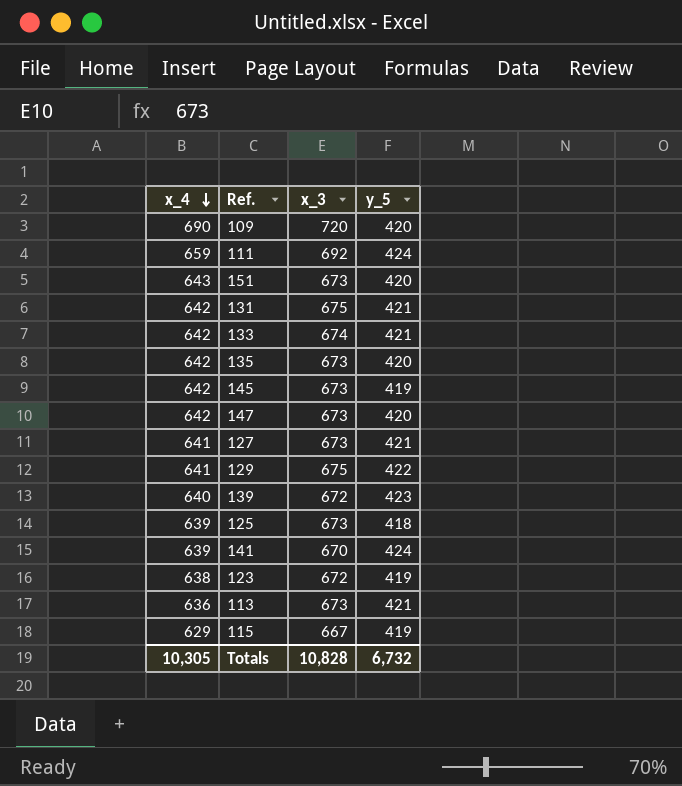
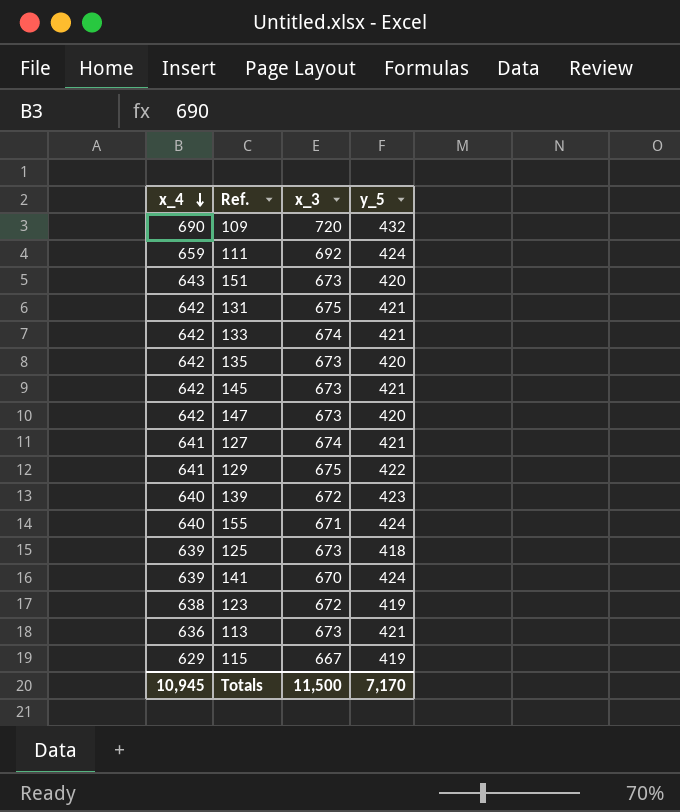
109 | y_5: 420 -> 432
145 | y_5: 419 -> 421
127 | x_3: 673 -> 674
row 155: none -> 640 | 671 | 424
Totals | x_4: 10,305 -> 10,945
Totals | x_3: 10,828 -> 11,500
Totals | y_5: 6,732 -> 7,170

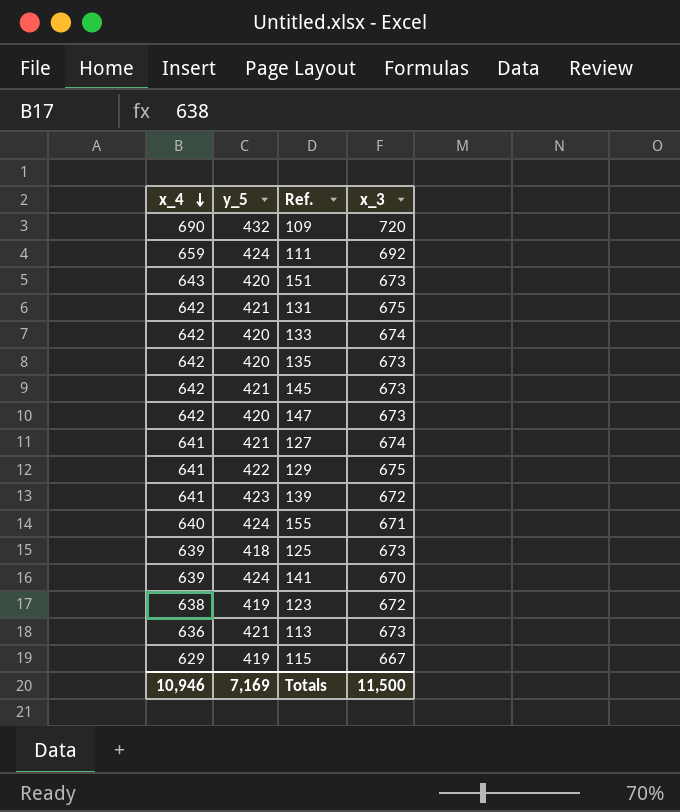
column y_5 | position: 4 -> 2
133 | y_5: 421 -> 420
139 | x_4: 640 -> 641
Totals | x_4: 10,945 -> 10,946
Totals | y_5: 7,170 -> 7,169

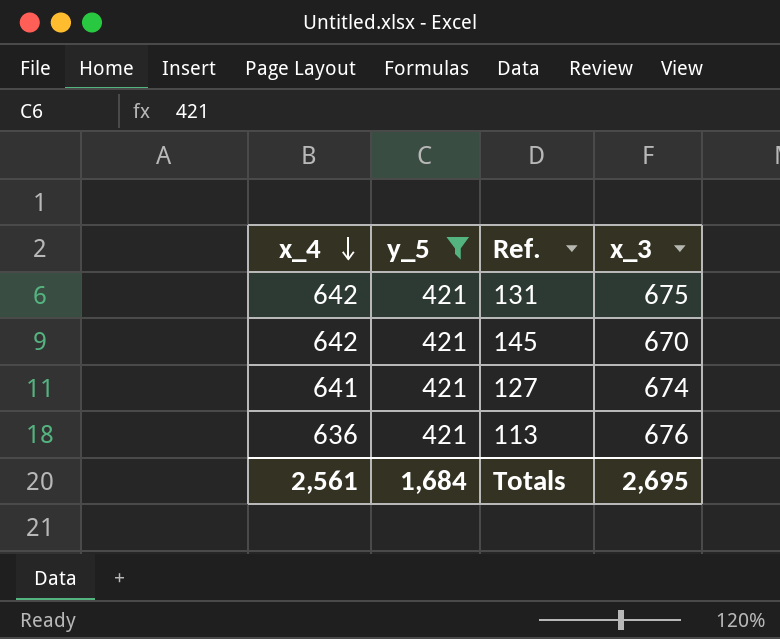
filter: none -> y_5 = 421
145 | x_3: 673 -> 670
113 | x_3: 673 -> 676
Totals | x_4: 10,946 -> 2,561
Totals | y_5: 7,169 -> 1,684
Totals | x_3: 11,500 -> 2,695

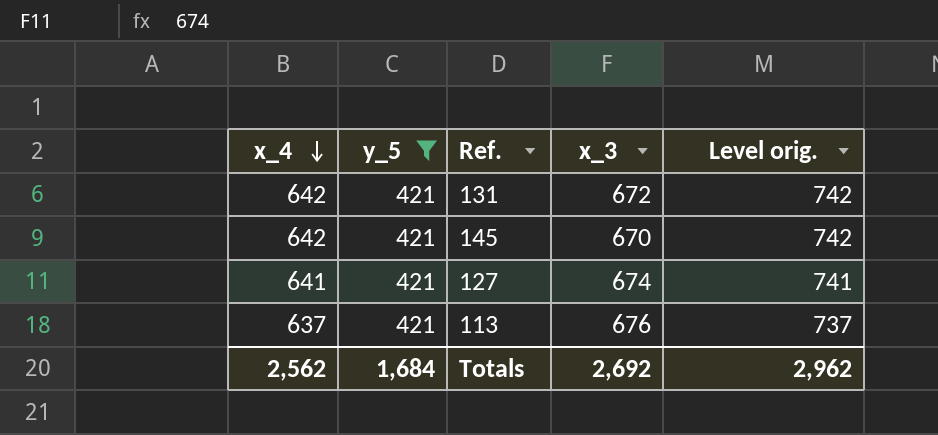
column Level orig. | formula: none -> [x_4] + 100
131 | x_3: 675 -> 672
113 | x_4: 636 -> 637
Totals | x_4: 2,561 -> 2,562
Totals | x_3: 2,695 -> 2,692

